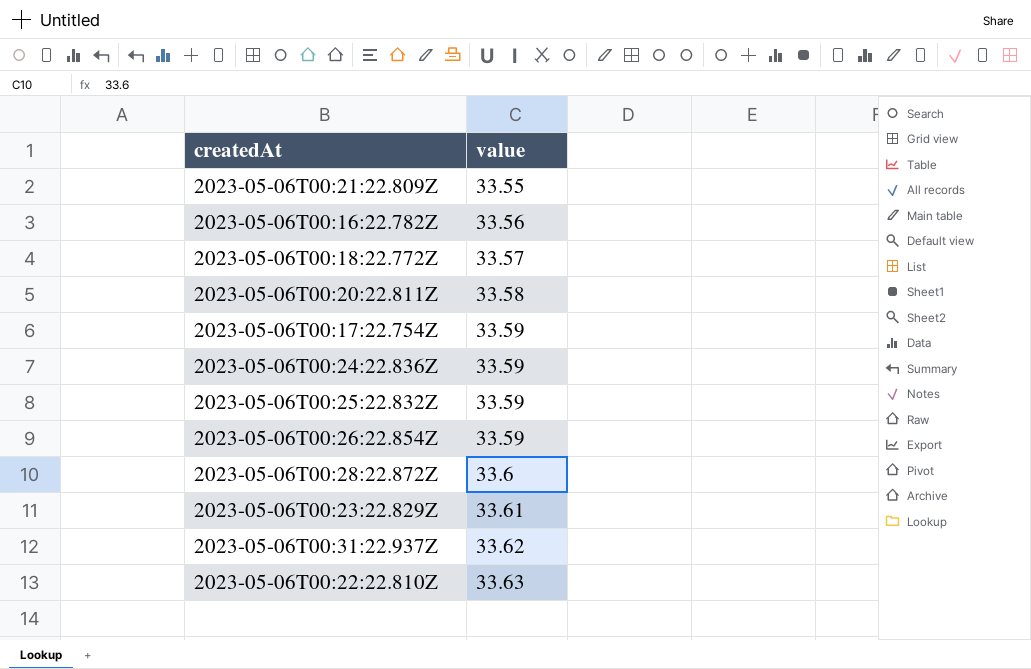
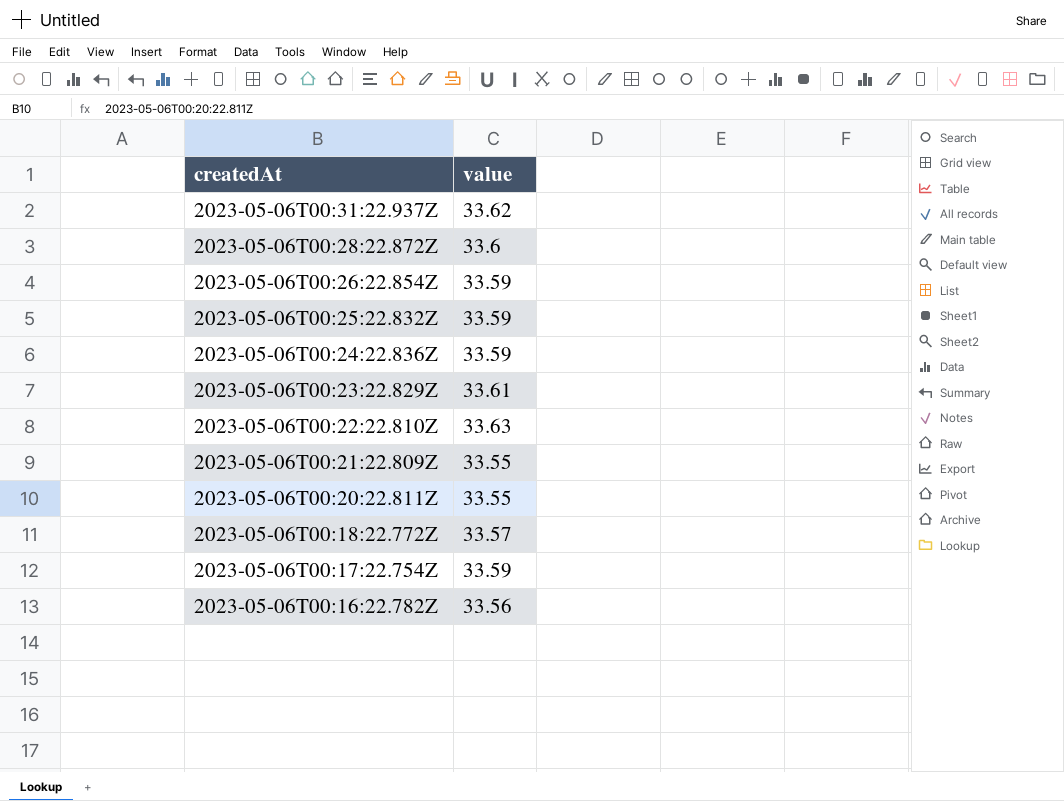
row order: value ascending -> createdAt descending
2023-05-06T00:20:22.811Z | value: 33.58 -> 33.55

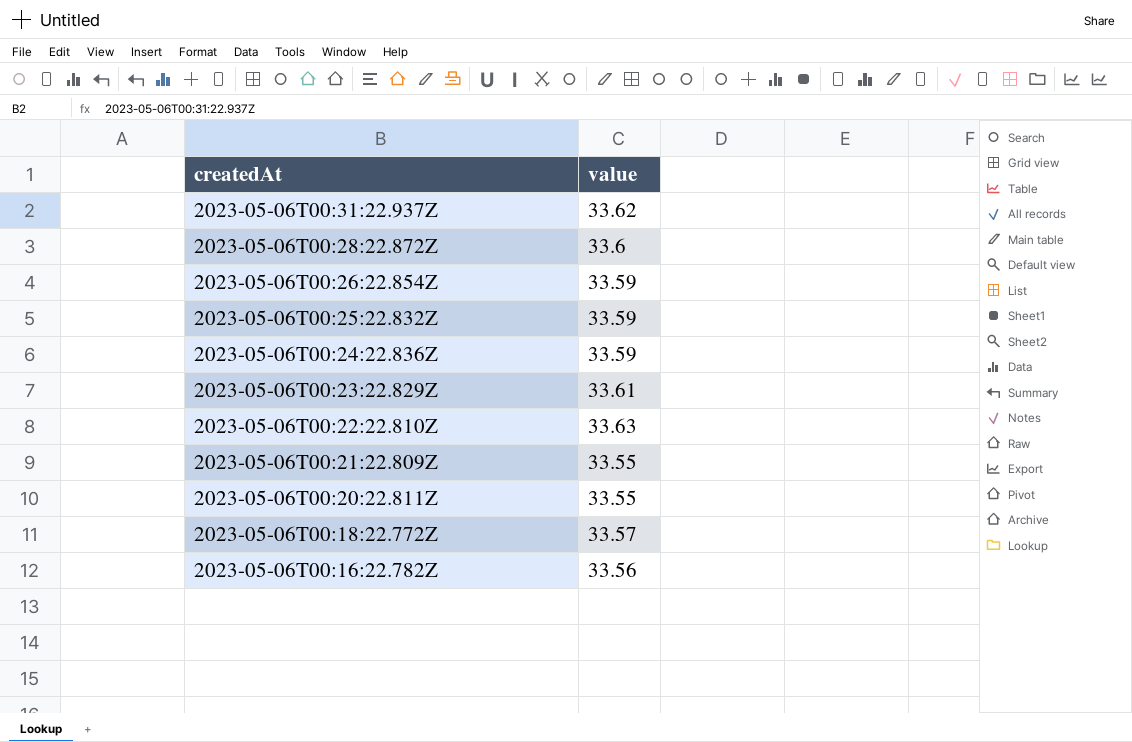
row 2023-05-06T00:17:22.754Z: 33.59 -> none

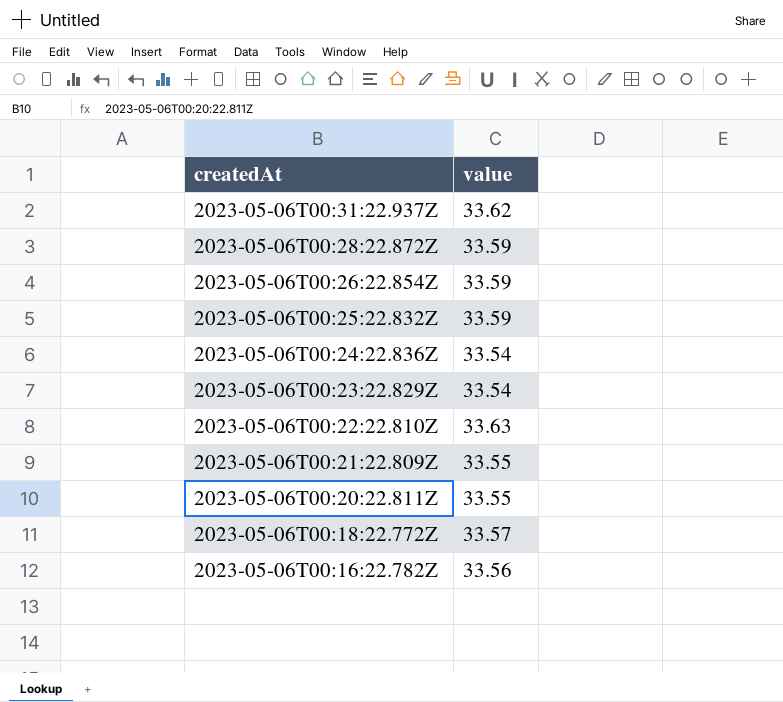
2023-05-06T00:28:22.872Z | value: 33.6 -> 33.59
2023-05-06T00:24:22.836Z | value: 33.59 -> 33.54
2023-05-06T00:23:22.829Z | value: 33.61 -> 33.54

